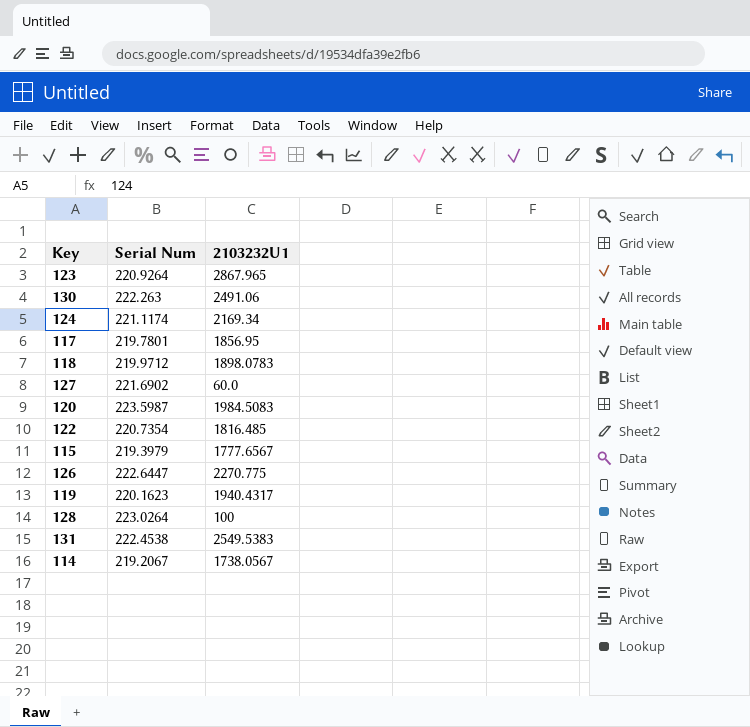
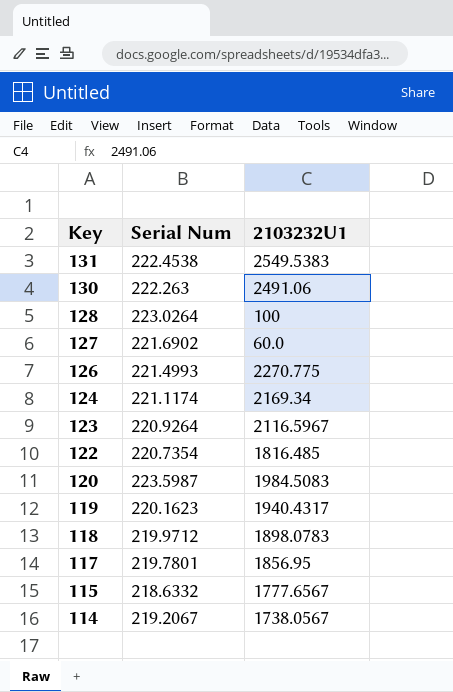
row order: none -> Key descending
126 | Serial Num: 222.6447 -> 221.4993
123 | 2103232U1: 2867.965 -> 2116.5967
115 | Serial Num: 219.3979 -> 218.6332

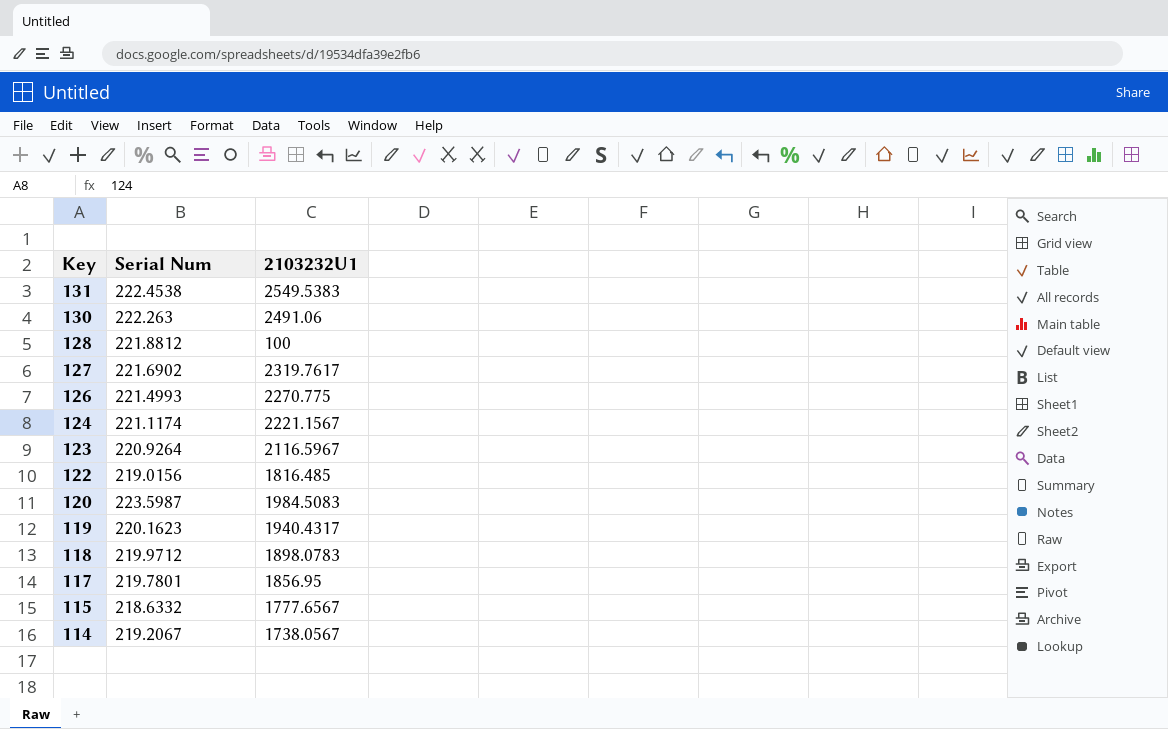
128 | Serial Num: 223.0264 -> 221.8812
127 | 2103232U1: 60.0 -> 2319.7617
124 | 2103232U1: 2169.34 -> 2221.1567
122 | Serial Num: 220.7354 -> 219.0156

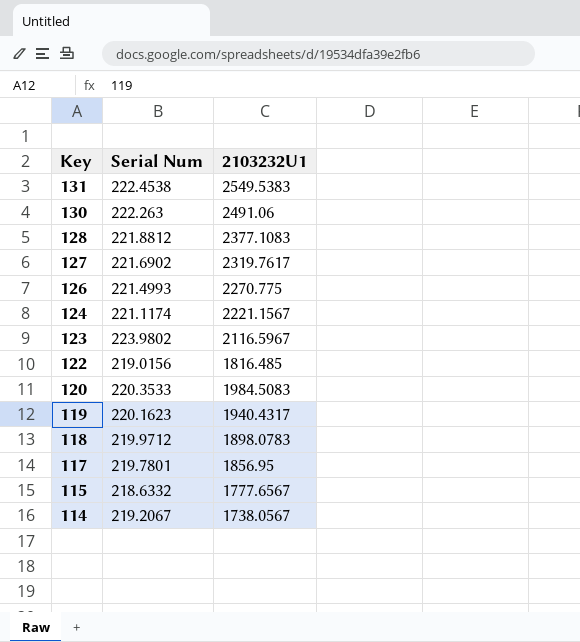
128 | 2103232U1: 100 -> 2377.1083
123 | Serial Num: 220.9264 -> 223.9802
120 | Serial Num: 223.5987 -> 220.3533

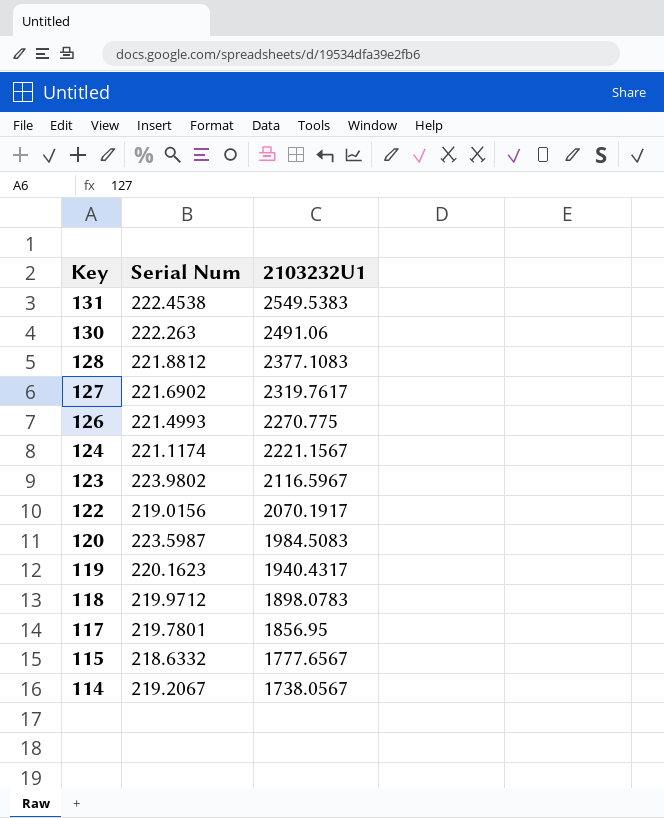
122 | 2103232U1: 1816.485 -> 2070.1917
120 | Serial Num: 220.3533 -> 223.5987

